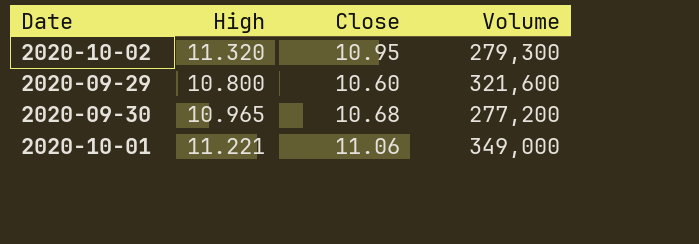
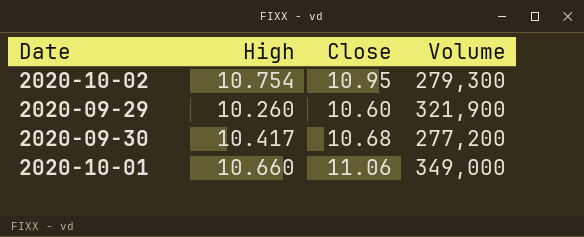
2020-10-02 | High: 11.320 -> 10.754
2020-09-29 | High: 10.800 -> 10.260
2020-09-29 | Volume: 321,600 -> 321,900
2020-09-30 | High: 10.965 -> 10.417
2020-10-01 | High: 11.221 -> 10.660

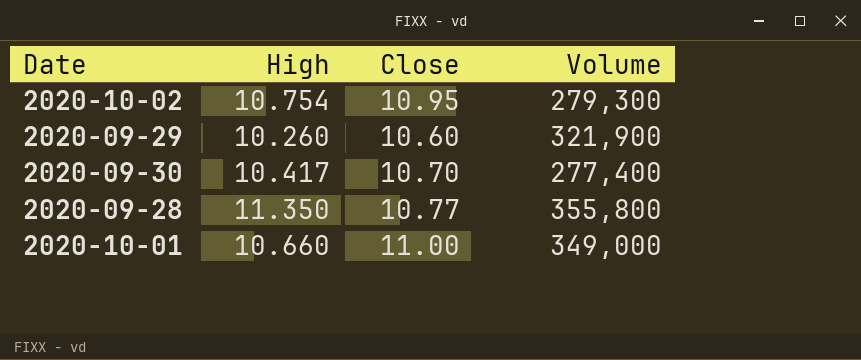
2020-09-30 | Close: 10.68 -> 10.70
2020-09-30 | Volume: 277,200 -> 277,400
row 2020-09-28: none -> 11.350 | 10.77 | 355,800
2020-10-01 | Close: 11.06 -> 11.00

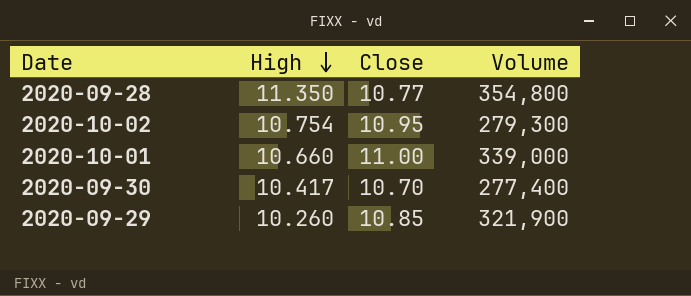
row order: none -> High descending
2020-09-28 | Volume: 355,800 -> 354,800
2020-10-01 | Volume: 349,000 -> 339,000
2020-09-29 | Close: 10.60 -> 10.85

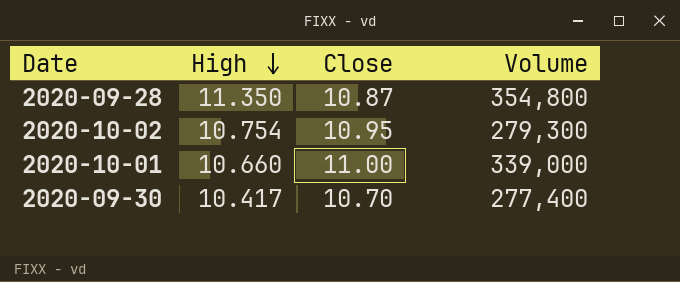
row 2020-09-29: 10.260 | 10.85 | 321,900 -> none
2020-09-28 | Close: 10.77 -> 10.87

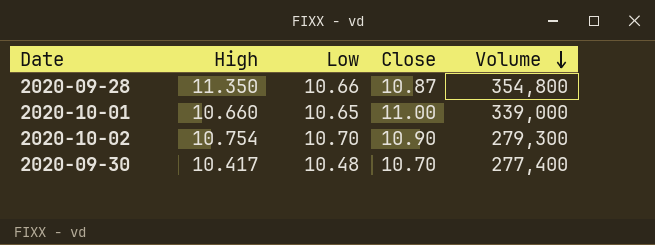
row order: High descending -> Volume descending
column Low | position: none -> 3
2020-10-02 | Close: 10.95 -> 10.90

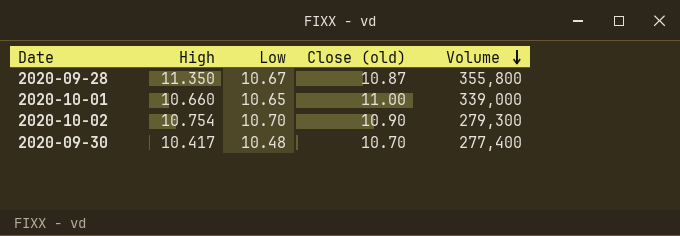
column name: Close -> Close (old)
2020-09-28 | Low: 10.66 -> 10.67
2020-09-28 | Volume: 354,800 -> 355,800

